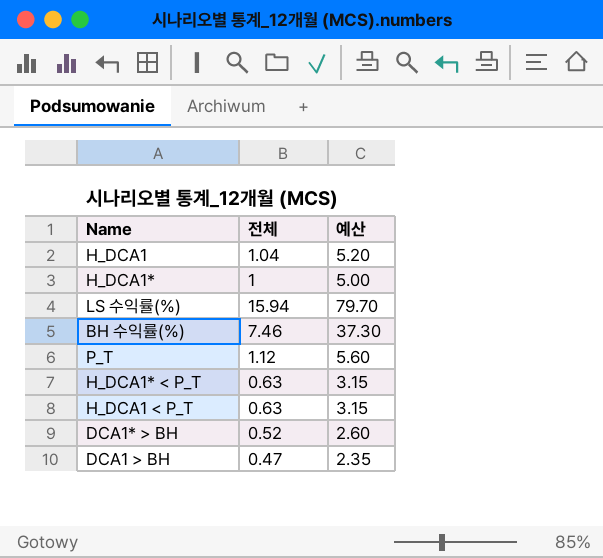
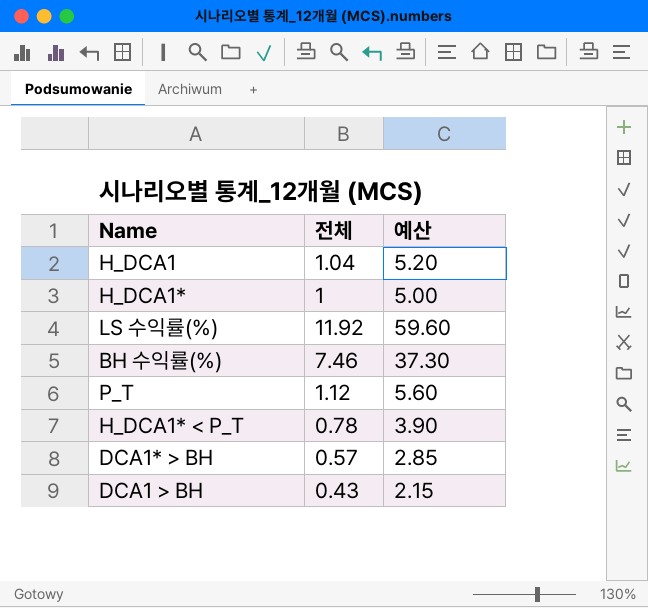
row H_DCA1 < P_T: 0.63 | 3.15 -> none
LS 수익률(%) | 전체: 15.94 -> 11.92
LS 수익률(%) | 예산: 79.70 -> 59.60
H_DCA1* < P_T | 전체: 0.63 -> 0.78
H_DCA1* < P_T | 예산: 3.15 -> 3.90
DCA1* > BH | 전체: 0.52 -> 0.57
DCA1* > BH | 예산: 2.60 -> 2.85
DCA1 > BH | 전체: 0.47 -> 0.43
DCA1 > BH | 예산: 2.35 -> 2.15

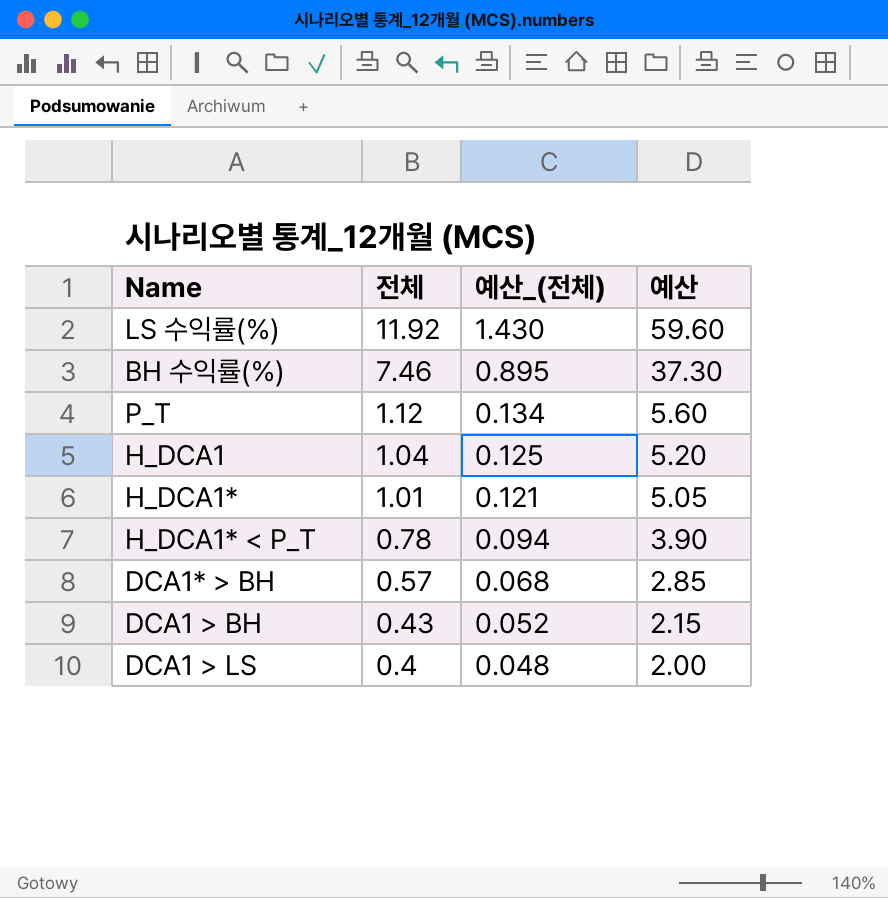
row order: none -> 전체 descending
column 예산_(전체) | formula: none -> [전체] * 0.12
H_DCA1* | 전체: 1 -> 1.01
H_DCA1* | 예산: 5.00 -> 5.05
row DCA1 > LS: none -> 0.4 | 0.048 | 2.00

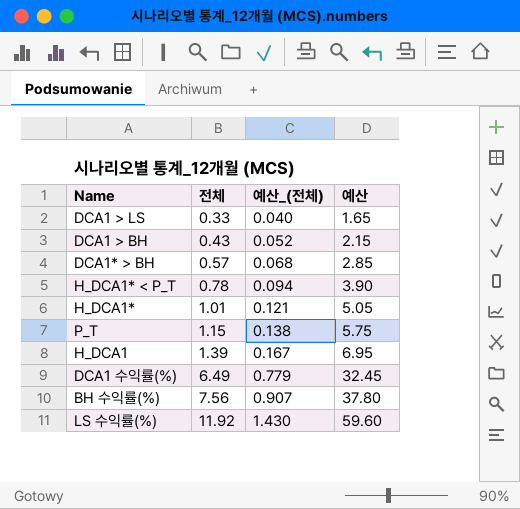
row order: 전체 descending -> 전체 ascending
DCA1 > LS | 전체: 0.4 -> 0.33
DCA1 > LS | 예산_(전체): 0.048 -> 0.040
DCA1 > LS | 예산: 2.00 -> 1.65
P_T | 전체: 1.12 -> 1.15
P_T | 예산_(전체): 0.134 -> 0.138
P_T | 예산: 5.60 -> 5.75
H_DCA1 | 전체: 1.04 -> 1.39
H_DCA1 | 예산_(전체): 0.125 -> 0.167
H_DCA1 | 예산: 5.20 -> 6.95
row DCA1 수익률(%): none -> 6.49 | 0.779 | 32.45
BH 수익률(%) | 전체: 7.46 -> 7.56
BH 수익률(%) | 예산_(전체): 0.895 -> 0.907
BH 수익률(%) | 예산: 37.30 -> 37.80

